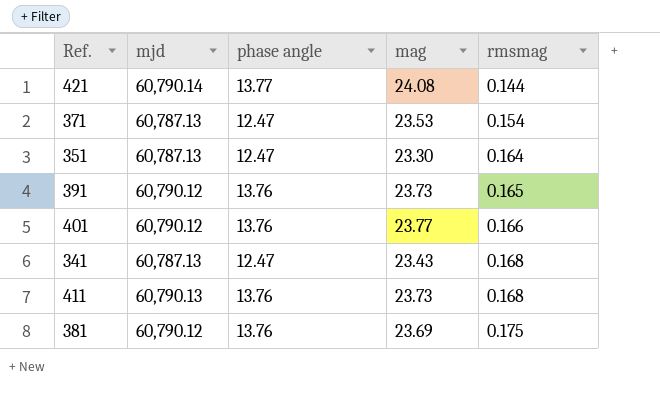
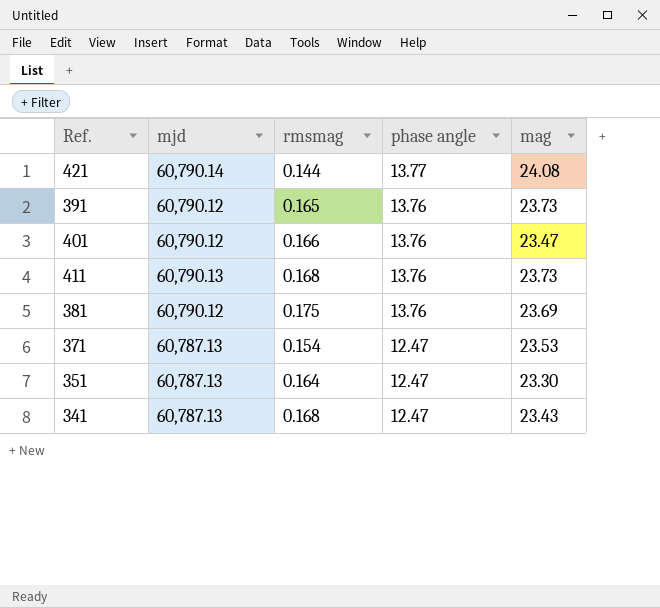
row order: rmsmag ascending -> phase angle descending
column rmsmag | position: 5 -> 3
401 | mag: 23.77 -> 23.47

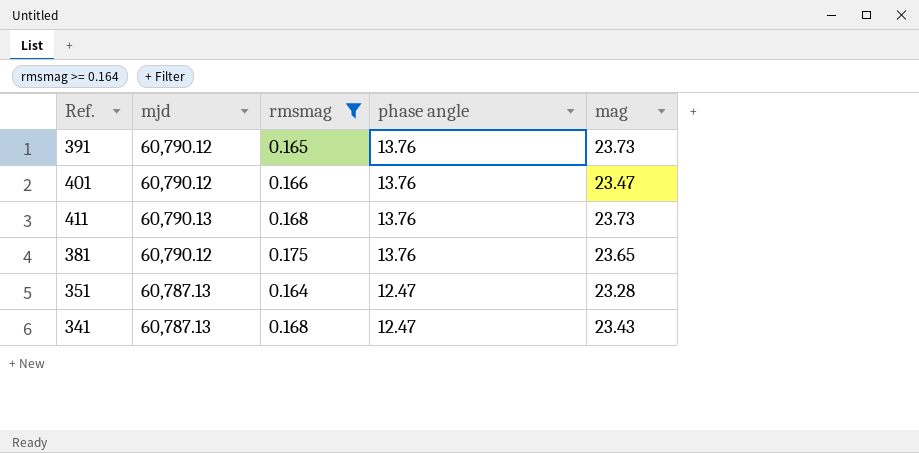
filter: none -> rmsmag >= 0.164
381 | mag: 23.69 -> 23.65
351 | mag: 23.30 -> 23.28

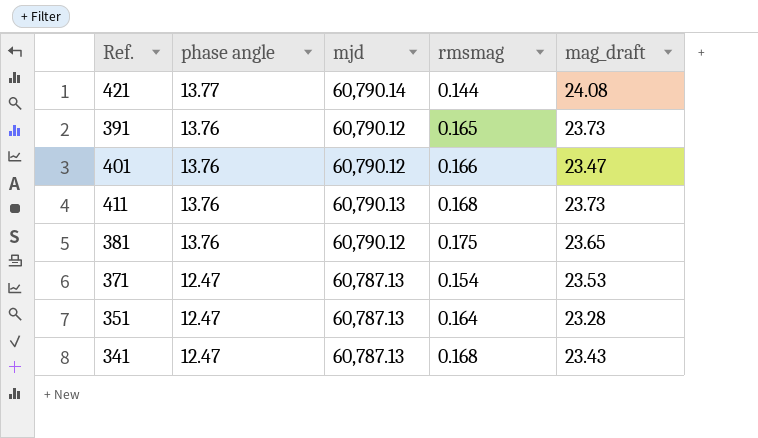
filter: rmsmag >= 0.164 -> none
column phase angle | position: 4 -> 2
column name: mag -> mag_draft

